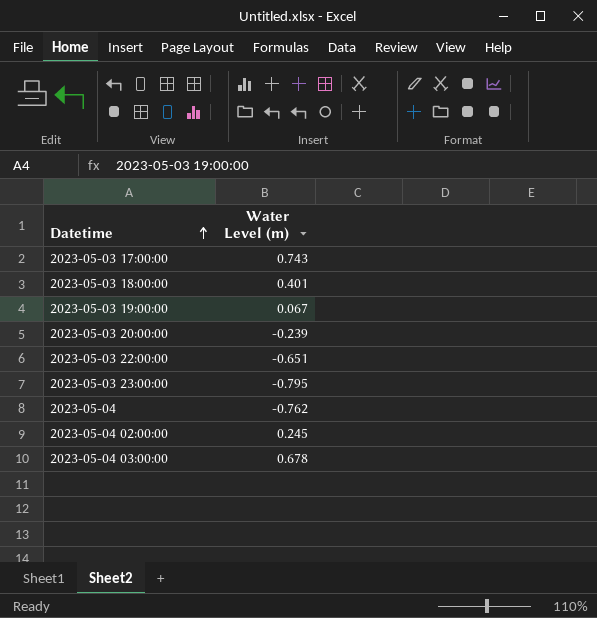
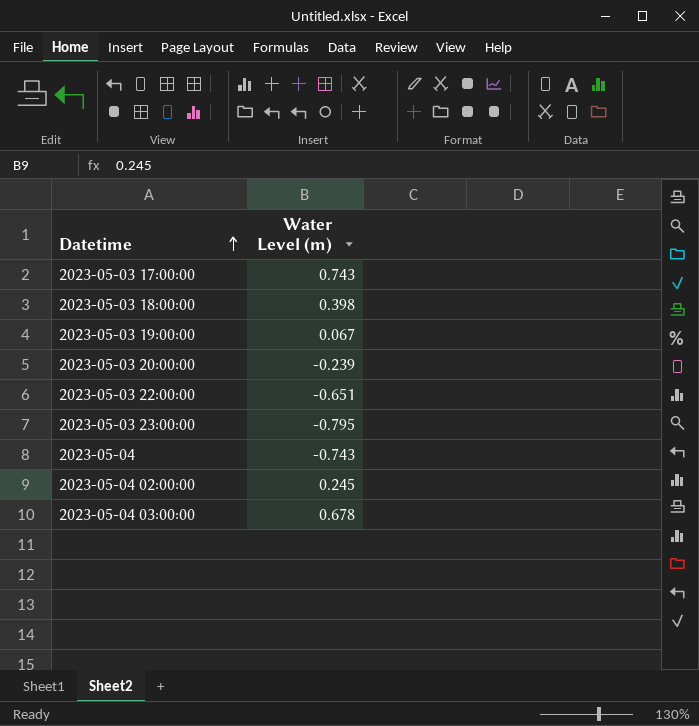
2023-05-03 18:00:00 | Water Level (m): 0.401 -> 0.398
2023-05-04 | Water Level (m): -0.762 -> -0.743

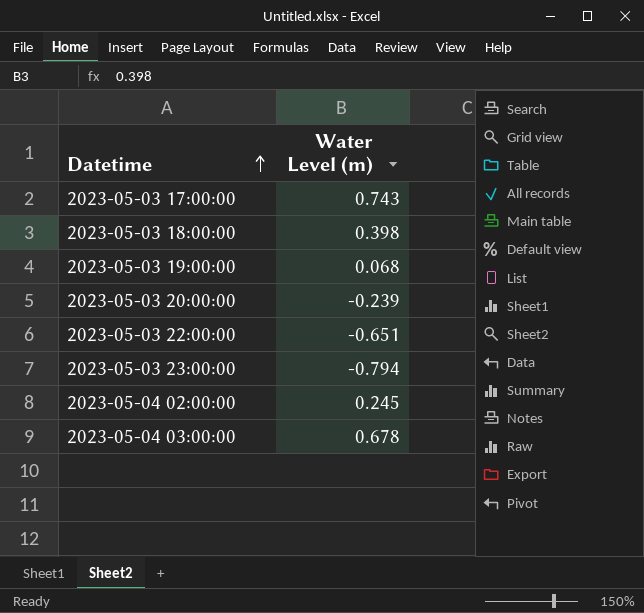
row 2023-05-04: -0.743 -> none
2023-05-03 19:00:00 | Water Level (m): 0.067 -> 0.068
2023-05-03 23:00:00 | Water Level (m): -0.795 -> -0.794

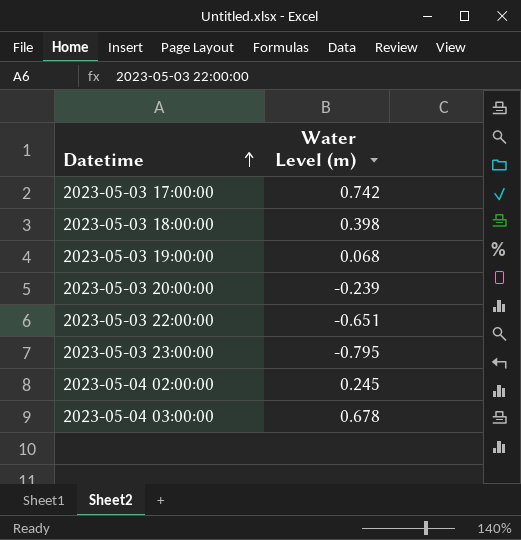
2023-05-03 17:00:00 | Water Level (m): 0.743 -> 0.742
2023-05-03 23:00:00 | Water Level (m): -0.794 -> -0.795

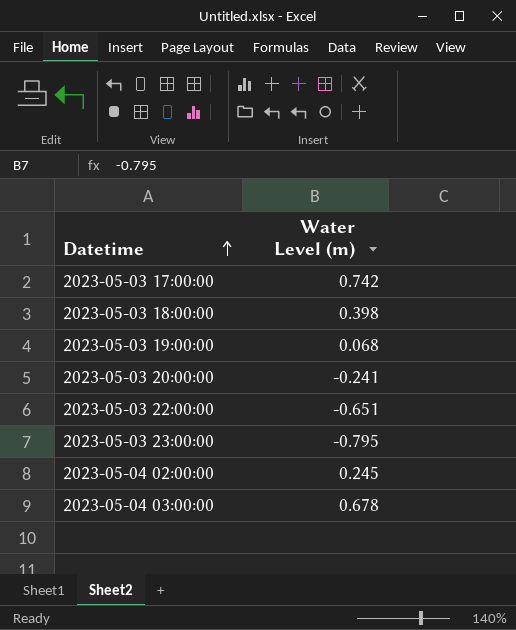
2023-05-03 20:00:00 | Water Level (m): -0.239 -> -0.241

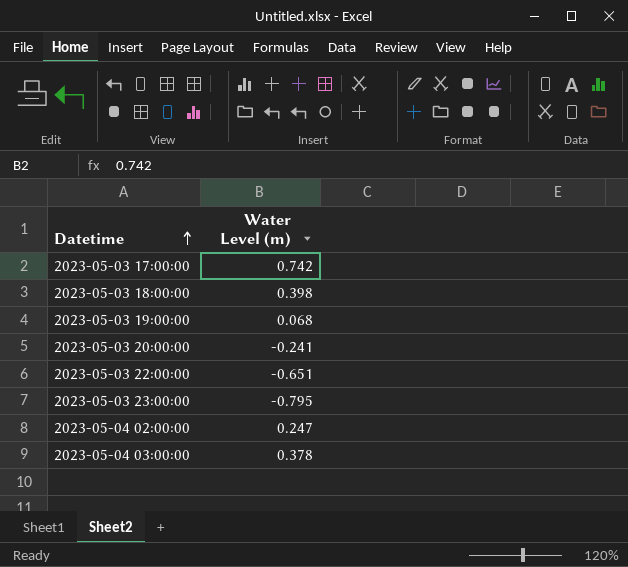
2023-05-04 02:00:00 | Water Level (m): 0.245 -> 0.247
2023-05-04 03:00:00 | Water Level (m): 0.678 -> 0.378

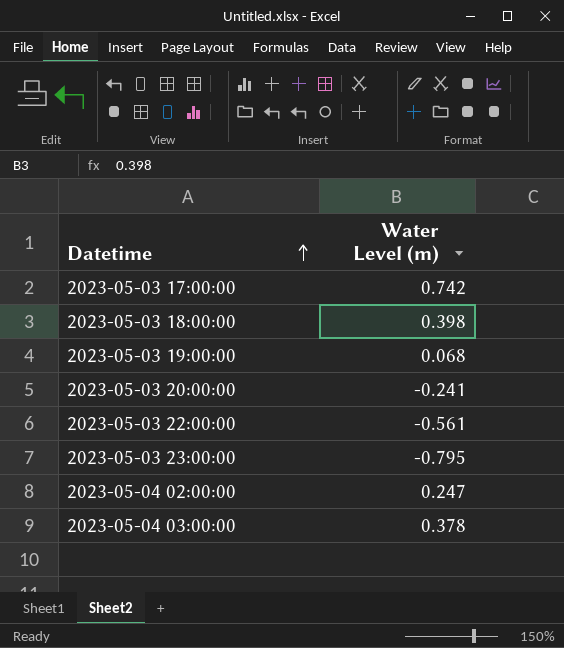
2023-05-03 22:00:00 | Water Level (m): -0.651 -> -0.561

